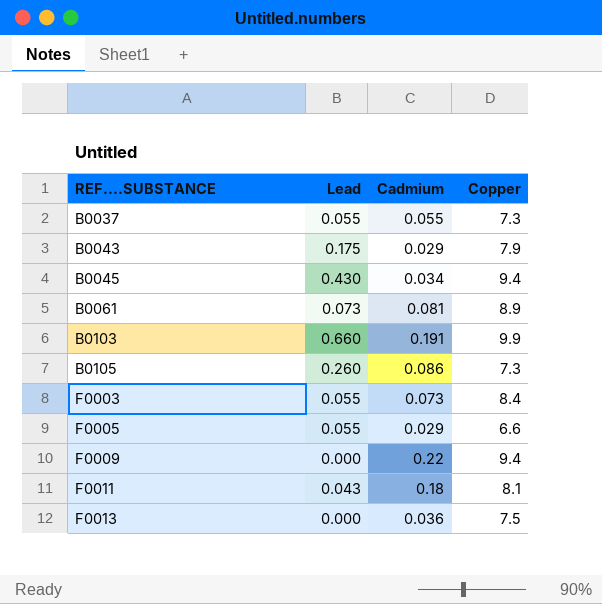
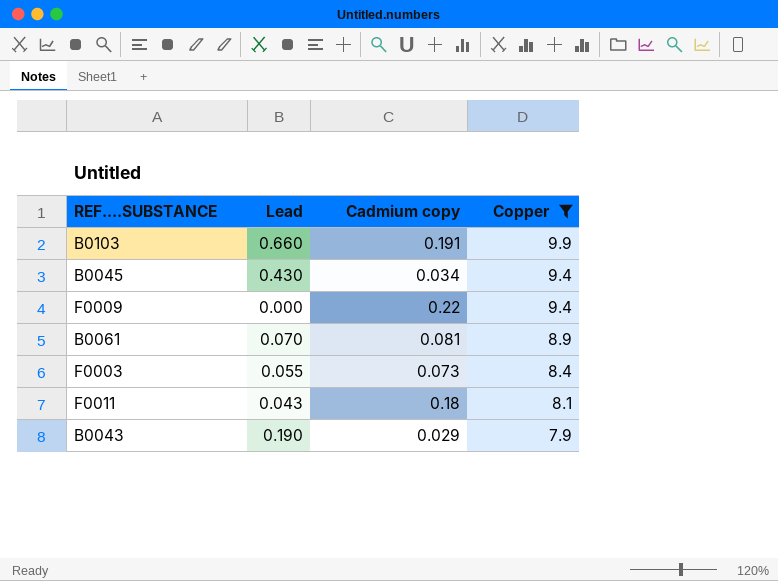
filter: none -> Copper >= 7.9
row order: REF....SUBSTANCE ascending -> Copper descending
column name: Cadmium -> Cadmium copy
B0061 | Lead: 0.073 -> 0.070
B0043 | Lead: 0.175 -> 0.190

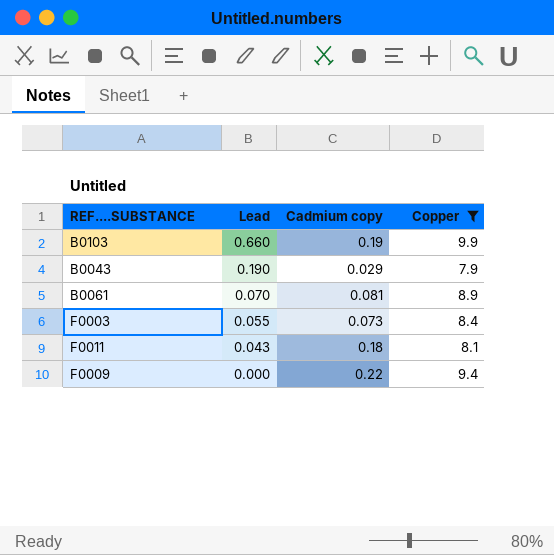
row order: Copper descending -> Lead descending
row B0045: 0.430 | 0.034 | 9.4 -> none
B0103 | Cadmium copy: 0.191 -> 0.19

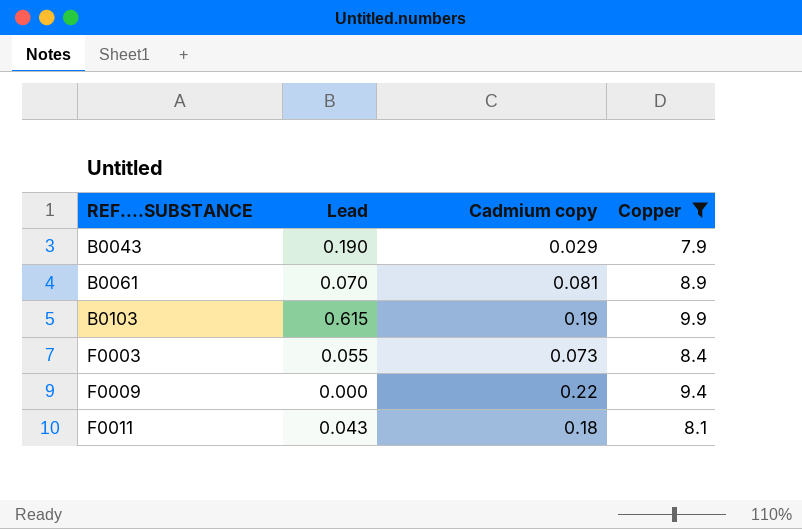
row order: Lead descending -> REF....SUBSTANCE ascending
B0103 | Lead: 0.660 -> 0.615

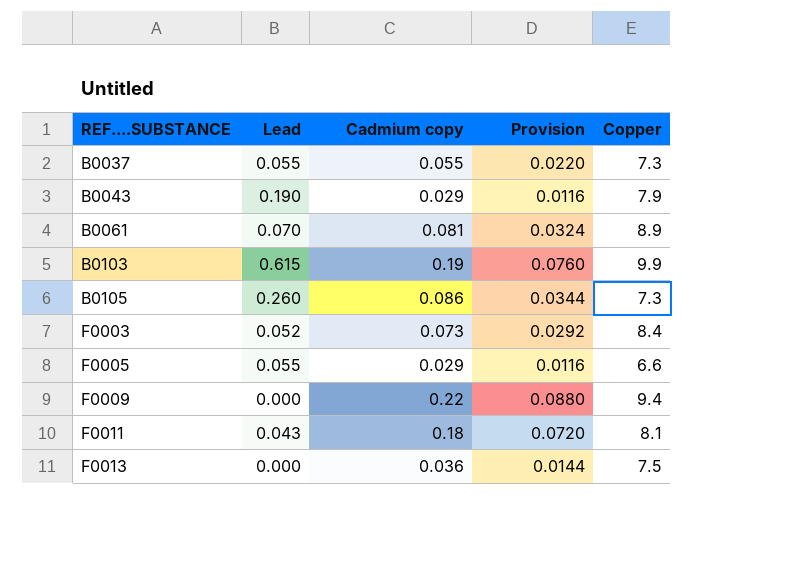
filter: Copper >= 7.9 -> none
column Provision | formula: none -> [Cadmium copy] * 0.4
F0003 | Lead: 0.055 -> 0.052

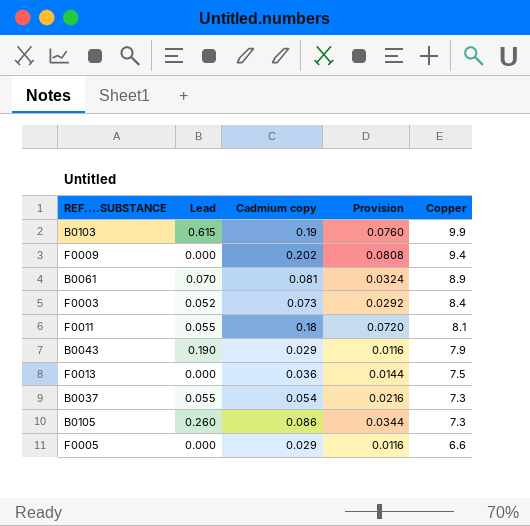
row order: REF....SUBSTANCE ascending -> Copper descending
F0009 | Cadmium copy: 0.22 -> 0.202
F0009 | Provision: 0.0880 -> 0.0808
F0011 | Lead: 0.043 -> 0.055
B0037 | Cadmium copy: 0.055 -> 0.054
B0037 | Provision: 0.0220 -> 0.0216
F0005 | Lead: 0.055 -> 0.000

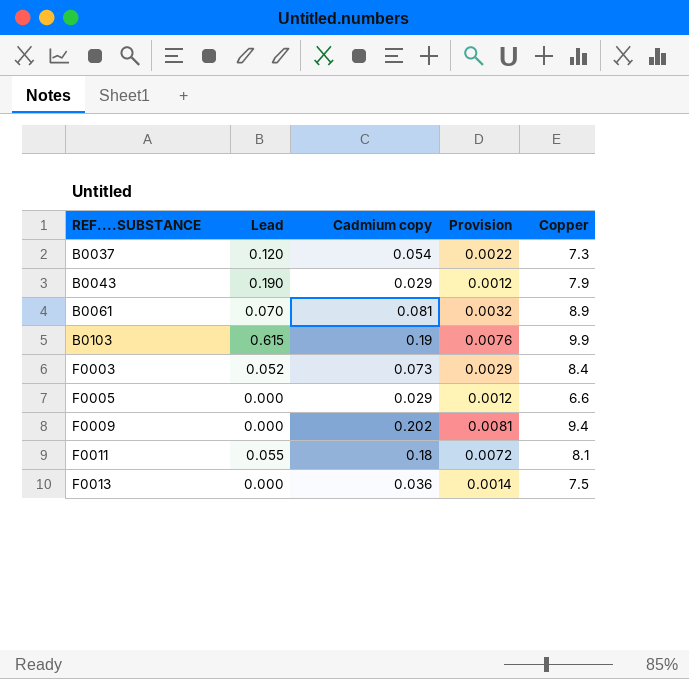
row order: Copper descending -> REF....SUBSTANCE ascending
column Provision | formula: [Cadmium copy] * 0.4 -> [Cadmium copy] * 0.04
row B0105: 0.260 | 0.086 | 0.0344 | 7.3 -> none
B0037 | Lead: 0.055 -> 0.120

